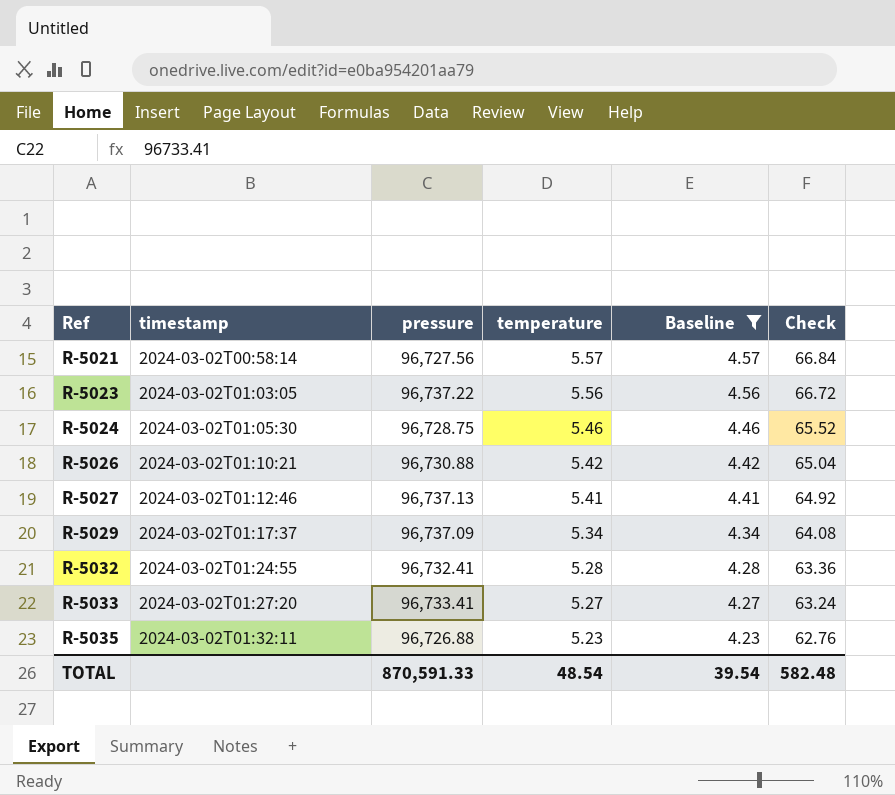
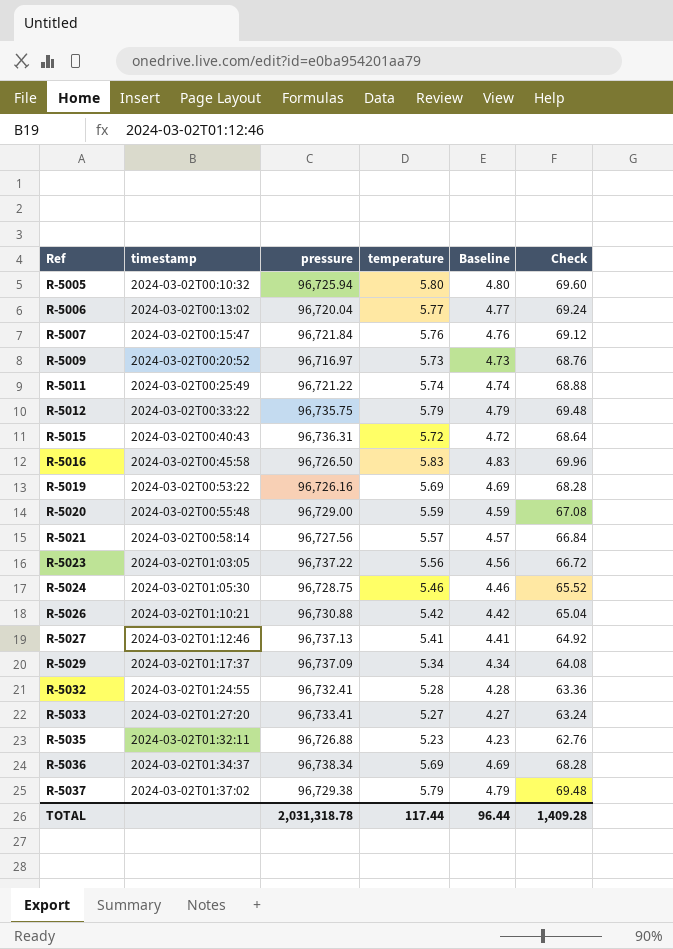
filter: Baseline <= 4.57 -> none
TOTAL | pressure: 870,591.33 -> 2,031,318.78
TOTAL | temperature: 48.54 -> 117.44
TOTAL | Baseline: 39.54 -> 96.44
TOTAL | Check: 582.48 -> 1,409.28

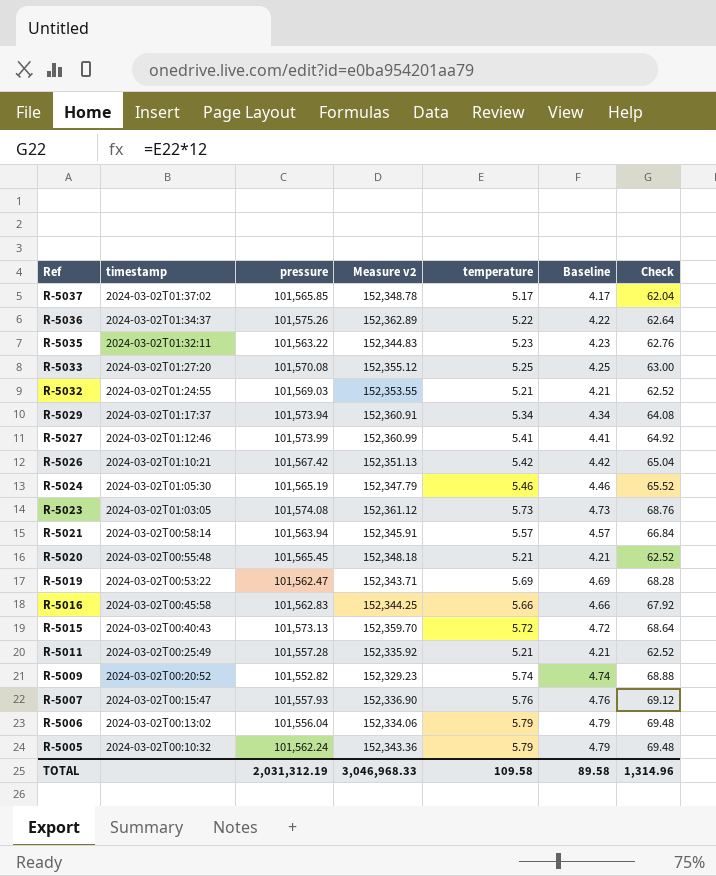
row order: Ref ascending -> Ref descending
column Measure v2 | formula: none -> [pressure] * 1.5
row R-5012: 2024-03-02T00:33:22 | 96,735.75 | 5.79 | 4.79 | 69.48 -> none
R-5037 | pressure: 96,729.38 -> 101,565.85
R-5037 | temperature: 5.79 -> 5.17
R-5037 | Baseline: 4.79 -> 4.17
R-5037 | Check: 69.48 -> 62.04
R-5036 | pressure: 96,738.34 -> 101,575.26
R-5036 | temperature: 5.69 -> 5.22
R-5036 | Baseline: 4.69 -> 4.22
R-5036 | Check: 68.28 -> 62.64
R-5035 | pressure: 96,726.88 -> 101,563.22
R-5033 | pressure: 96,733.41 -> 101,570.08
R-5033 | temperature: 5.27 -> 5.25
R-5033 | Baseline: 4.27 -> 4.25
R-5033 | Check: 63.24 -> 63.00
R-5032 | pressure: 96,732.41 -> 101,569.03
R-5032 | temperature: 5.28 -> 5.21
R-5032 | Baseline: 4.28 -> 4.21
R-5032 | Check: 63.36 -> 62.52
R-5029 | pressure: 96,737.09 -> 101,573.94
R-5027 | pressure: 96,737.13 -> 101,573.99
R-5026 | pressure: 96,730.88 -> 101,567.42
R-5024 | pressure: 96,728.75 -> 101,565.19
R-5023 | pressure: 96,737.22 -> 101,574.08
R-5023 | temperature: 5.56 -> 5.73
R-5023 | Baseline: 4.56 -> 4.73
R-5023 | Check: 66.72 -> 68.76
R-5021 | pressure: 96,727.56 -> 101,563.94
R-5020 | pressure: 96,729.00 -> 101,565.45
R-5020 | temperature: 5.59 -> 5.21
R-5020 | Baseline: 4.59 -> 4.21
R-5020 | Check: 67.08 -> 62.52
R-5019 | pressure: 96,726.16 -> 101,562.47
R-5016 | pressure: 96,726.50 -> 101,562.83
R-5016 | temperature: 5.83 -> 5.66
R-5016 | Baseline: 4.83 -> 4.66
R-5016 | Check: 69.96 -> 67.92
R-5015 | pressure: 96,736.31 -> 101,573.13
R-5011 | pressure: 96,721.22 -> 101,557.28
R-5011 | temperature: 5.74 -> 5.21
R-5011 | Baseline: 4.74 -> 4.21
R-5011 | Check: 68.88 -> 62.52
R-5009 | pressure: 96,716.97 -> 101,552.82
R-5009 | temperature: 5.73 -> 5.74
R-5009 | Baseline: 4.73 -> 4.74
R-5009 | Check: 68.76 -> 68.88
R-5007 | pressure: 96,721.84 -> 101,557.93
R-5006 | pressure: 96,720.04 -> 101,556.04
R-5006 | temperature: 5.77 -> 5.79
R-5006 | Baseline: 4.77 -> 4.79
R-5006 | Check: 69.24 -> 69.48
R-5005 | pressure: 96,725.94 -> 101,562.24
R-5005 | temperature: 5.80 -> 5.79
R-5005 | Baseline: 4.80 -> 4.79
R-5005 | Check: 69.60 -> 69.48
TOTAL | pressure: 2,031,318.78 -> 2,031,312.19
TOTAL | temperature: 117.44 -> 109.58
TOTAL | Baseline: 96.44 -> 89.58
TOTAL | Check: 1,409.28 -> 1,314.96

